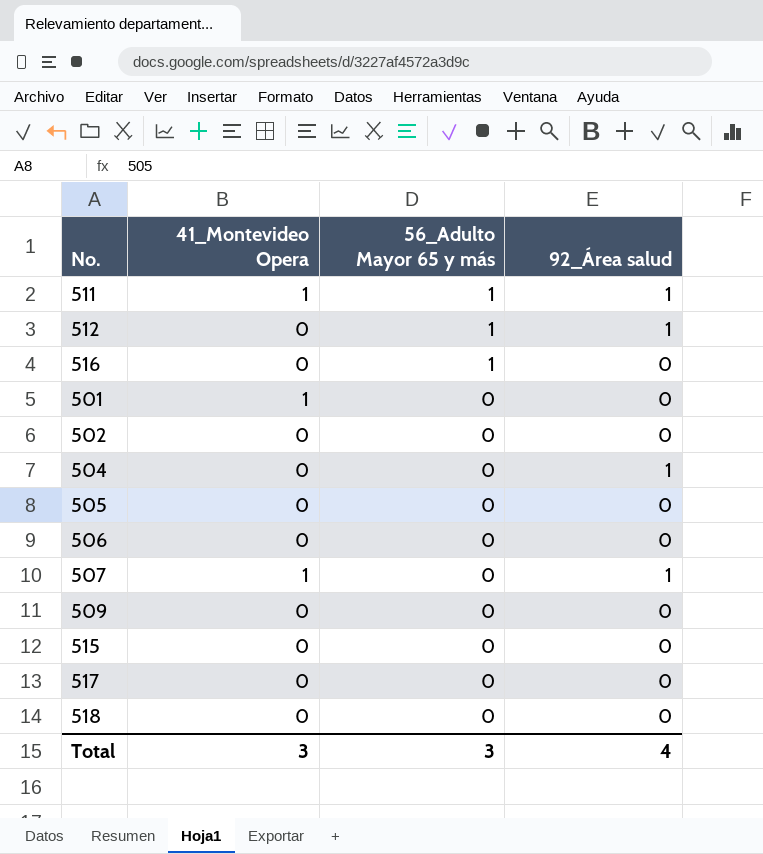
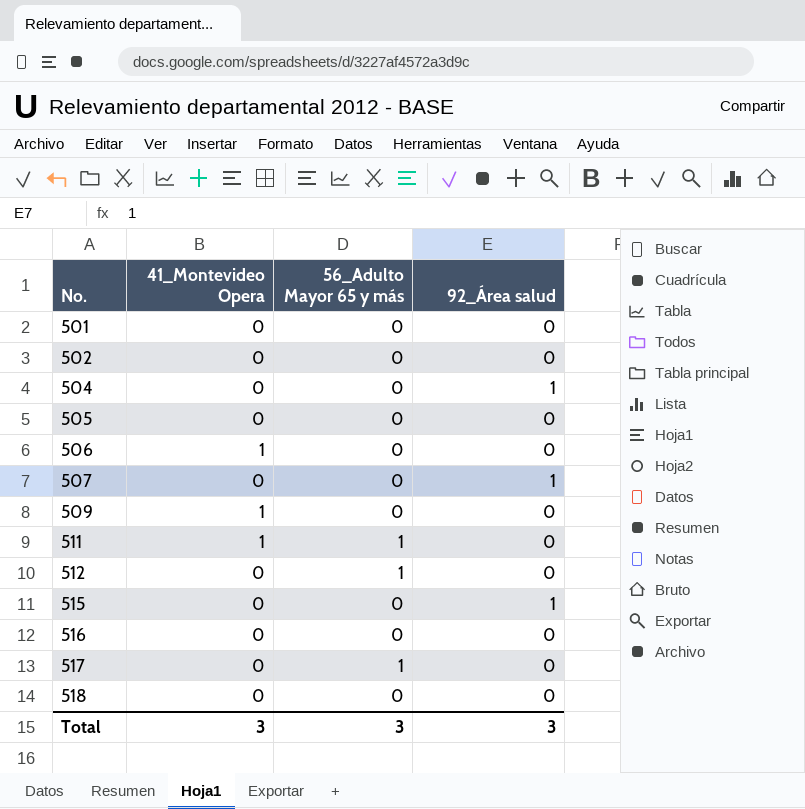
row order: 56_Adulto Mayor 65 y más descending -> No. ascending
501 | 41_Montevideo Opera: 1 -> 0
506 | 41_Montevideo Opera: 0 -> 1
507 | 41_Montevideo Opera: 1 -> 0
509 | 41_Montevideo Opera: 0 -> 1
511 | 92_Área salud: 1 -> 0
512 | 92_Área salud: 1 -> 0
515 | 92_Área salud: 0 -> 1
516 | 56_Adulto Mayor 65 y más: 1 -> 0
517 | 56_Adulto Mayor 65 y más: 0 -> 1
Total | 92_Área salud: 4 -> 3

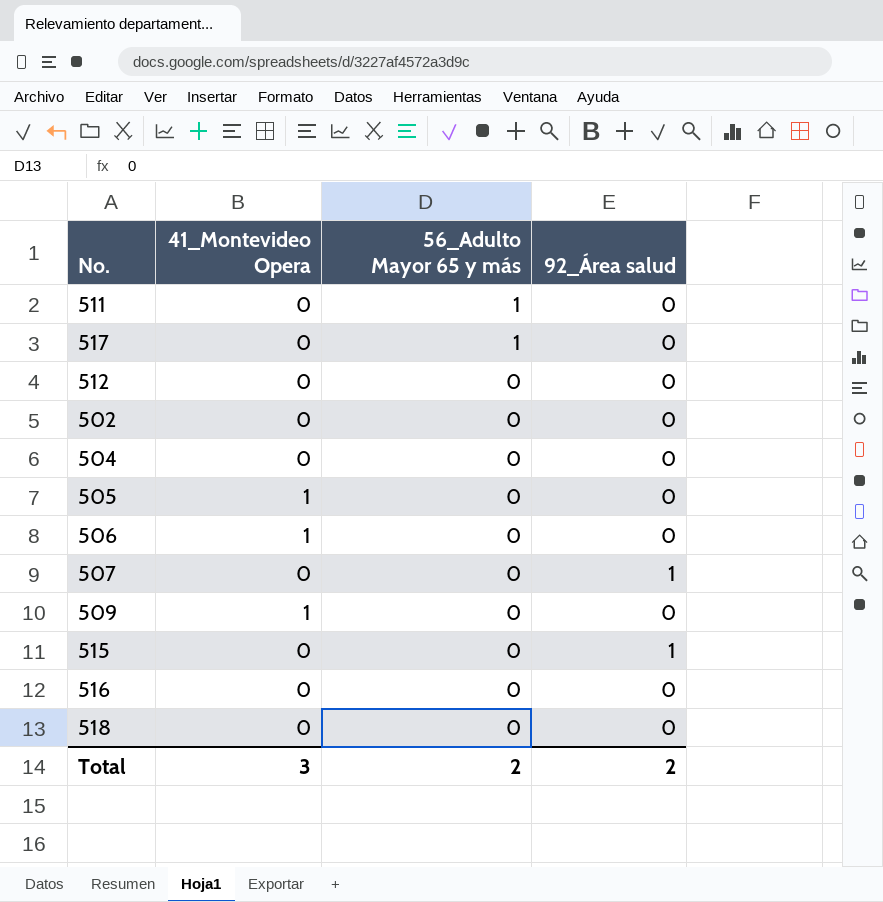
row order: No. ascending -> 56_Adulto Mayor 65 y más descending
row 501: 0 | 0 | 0 -> none
511 | 41_Montevideo Opera: 1 -> 0
512 | 56_Adulto Mayor 65 y más: 1 -> 0
504 | 92_Área salud: 1 -> 0
505 | 41_Montevideo Opera: 0 -> 1
Total | 56_Adulto Mayor 65 y más: 3 -> 2
Total | 92_Área salud: 3 -> 2

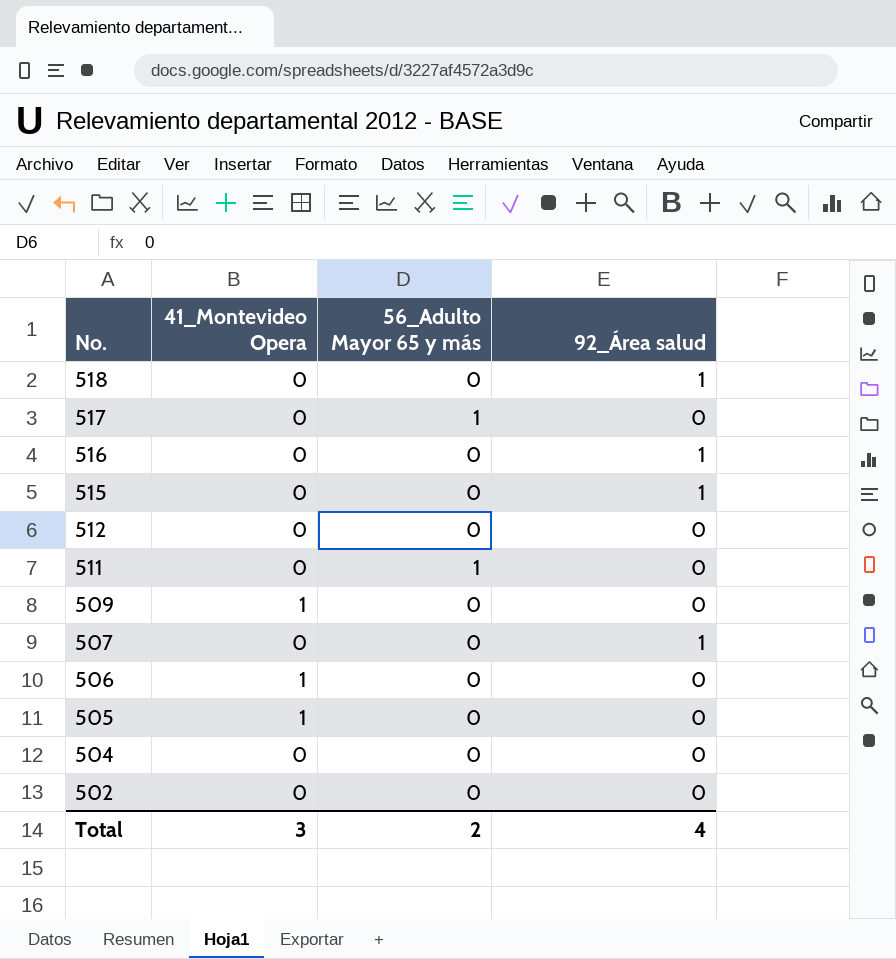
row order: 56_Adulto Mayor 65 y más descending -> No. descending
518 | 92_Área salud: 0 -> 1
516 | 92_Área salud: 0 -> 1
Total | 92_Área salud: 2 -> 4

